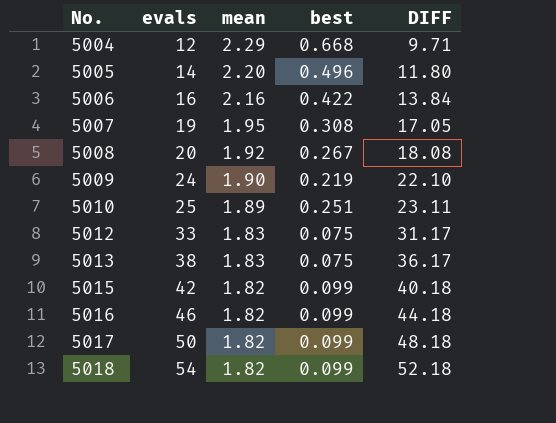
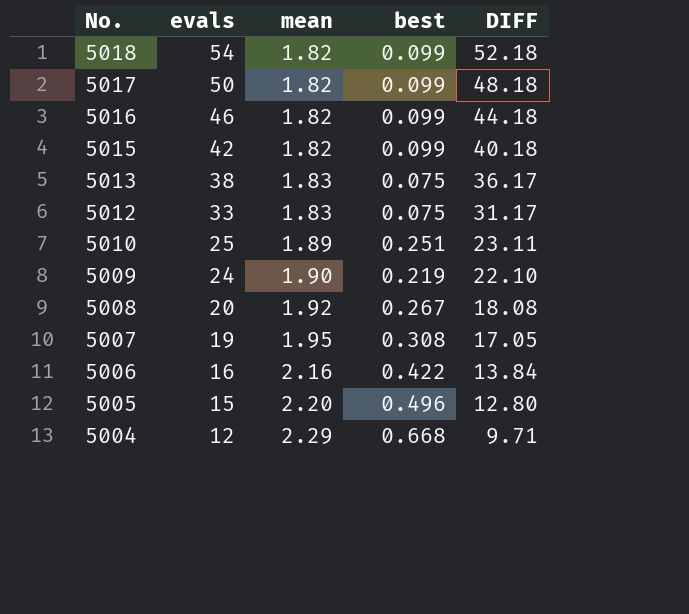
row order: No. ascending -> No. descending
5005 | evals: 14 -> 15
5005 | DIFF: 11.80 -> 12.80

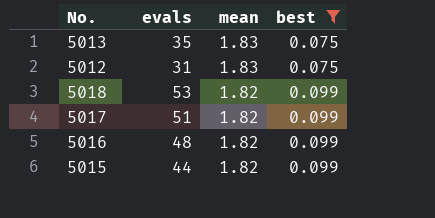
filter: none -> best <= 0.099
row order: No. descending -> mean descending
column DIFF | formula: [evals] - [mean] -> none
5013 | evals: 38 -> 35
5012 | evals: 33 -> 31
5018 | evals: 54 -> 53
5017 | evals: 50 -> 51
5016 | evals: 46 -> 48
5015 | evals: 42 -> 44

